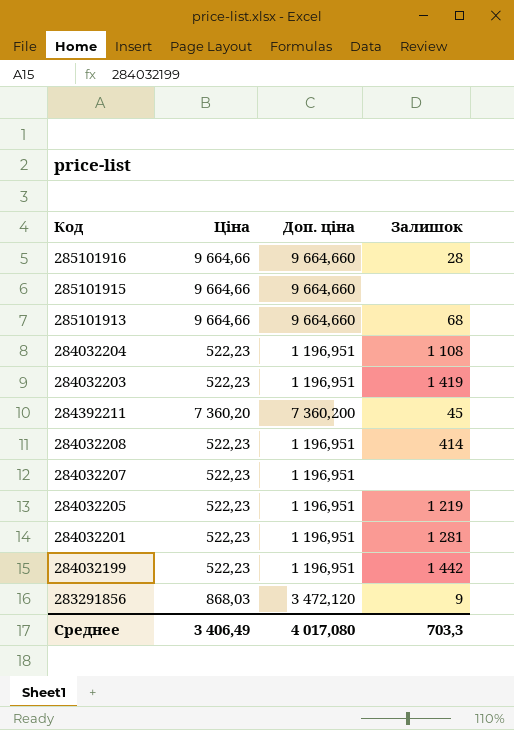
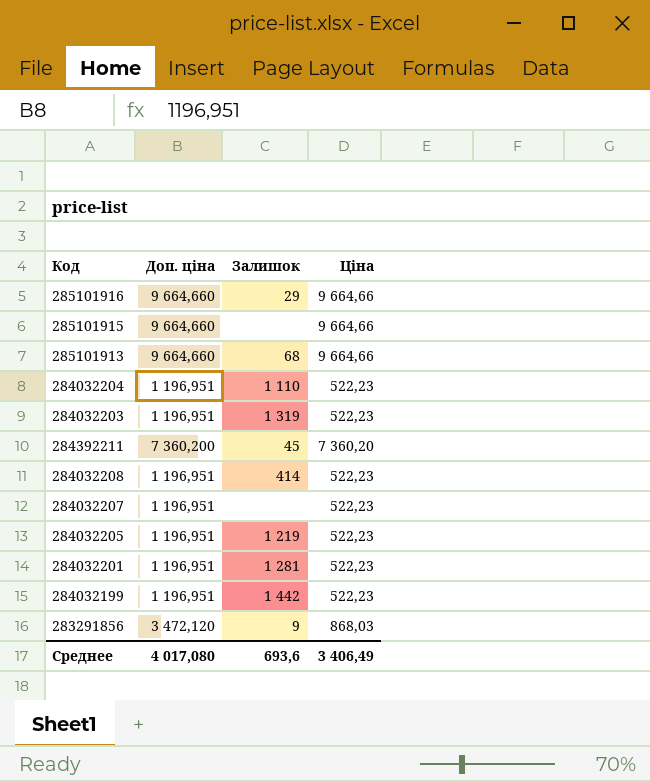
column Ціна | position: 2 -> 4
285101916 | Залишок: 28 -> 29
284032204 | Залишок: 1 108 -> 1 110
284032203 | Залишок: 1 419 -> 1 319
Среднее | Залишок: 703,3 -> 693,6

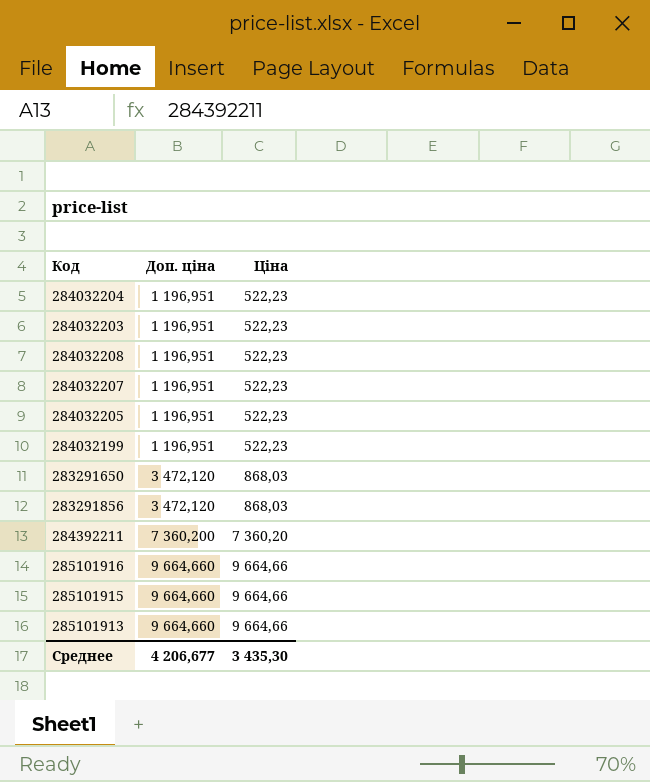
row order: none -> Доп. ціна ascending
column Залишок | position: 3 -> none
row 284032201: 1 196,951 | 1 281 | 522,23 -> none
row 283291650: none -> 3 472,120 | 868,03
Среднее | Доп. ціна: 4 017,080 -> 4 206,677
Среднее | Ціна: 3 406,49 -> 3 435,30

